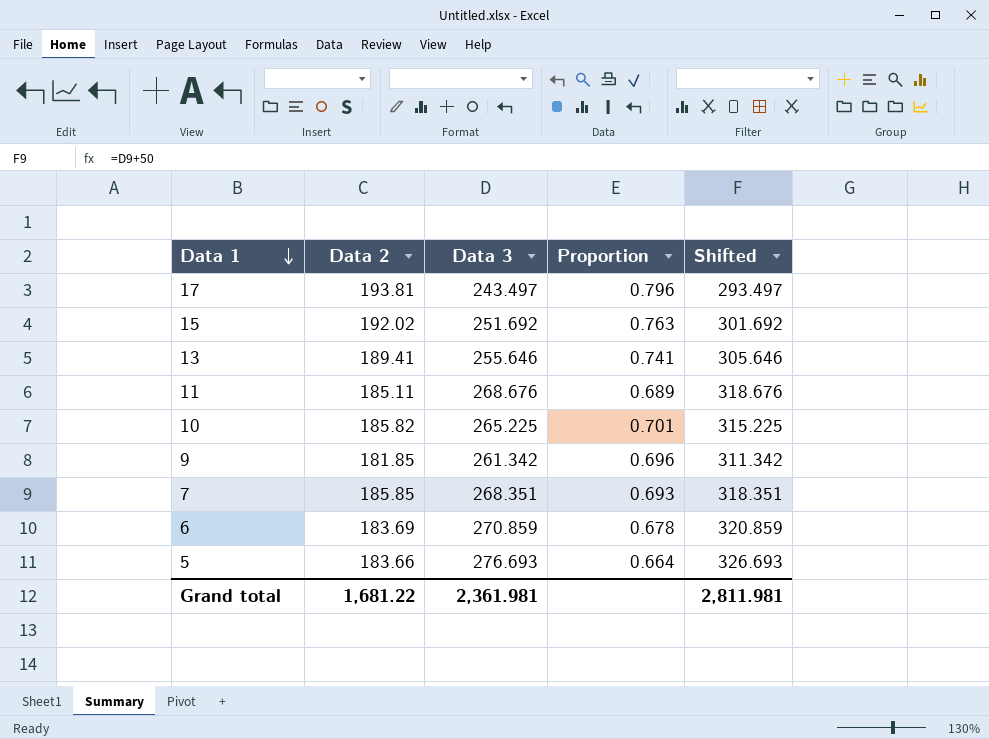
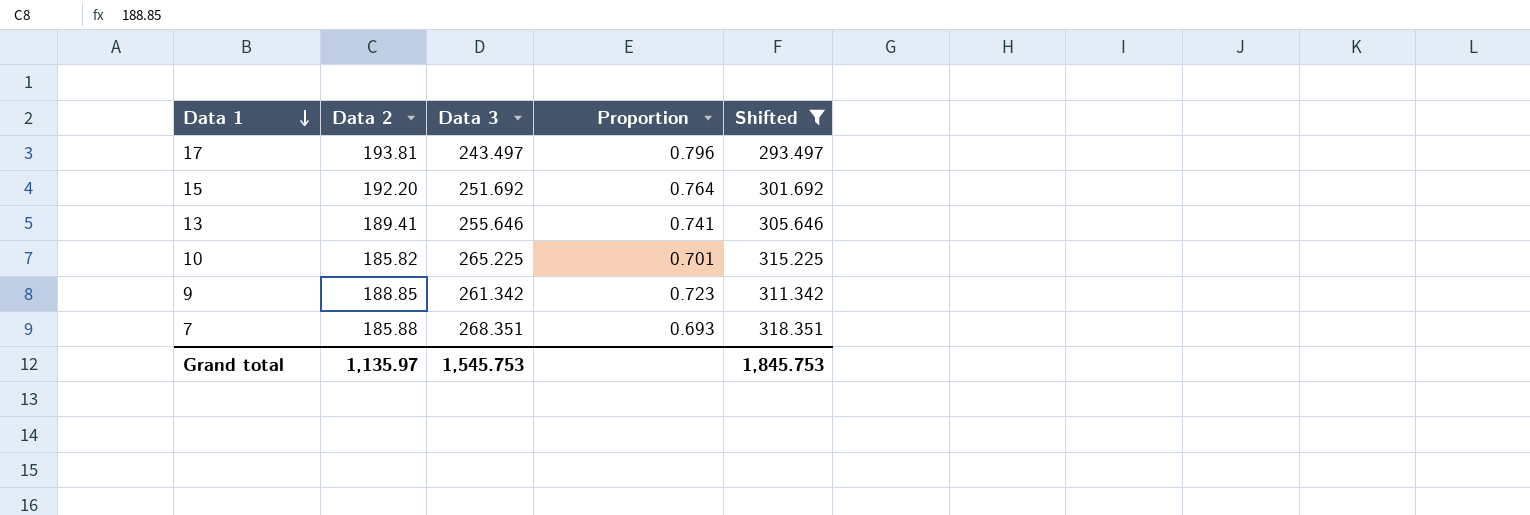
filter: none -> Shifted <= 318.351
15 | Data 2: 192.02 -> 192.20
15 | Proportion: 0.763 -> 0.764
9 | Data 2: 181.85 -> 188.85
9 | Proportion: 0.696 -> 0.723
7 | Data 2: 185.85 -> 185.88
Grand total | Data 2: 1,681.22 -> 1,135.97
Grand total | Data 3: 2,361.981 -> 1,545.753
Grand total | Shifted: 2,811.981 -> 1,845.753

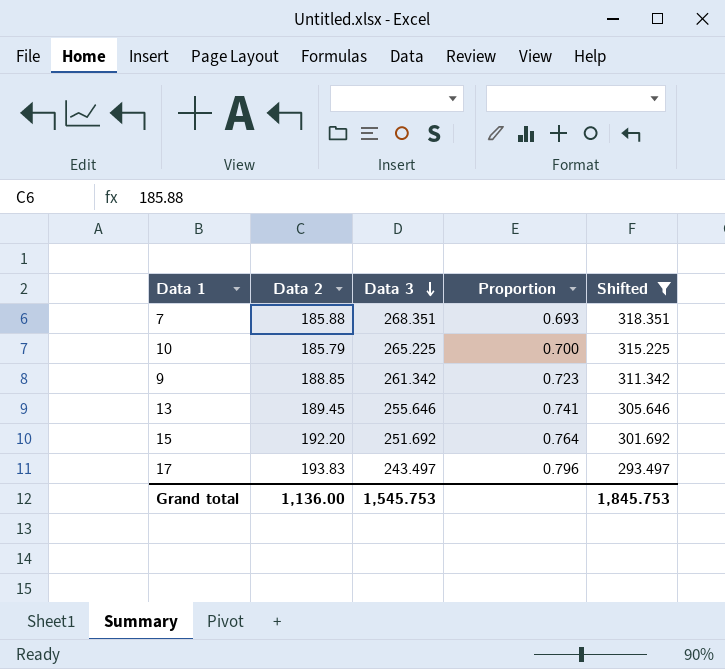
row order: Data 1 descending -> Data 3 descending
10 | Data 2: 185.82 -> 185.79
10 | Proportion: 0.701 -> 0.700
13 | Data 2: 189.41 -> 189.45
17 | Data 2: 193.81 -> 193.83
Grand total | Data 2: 1,135.97 -> 1,136.00

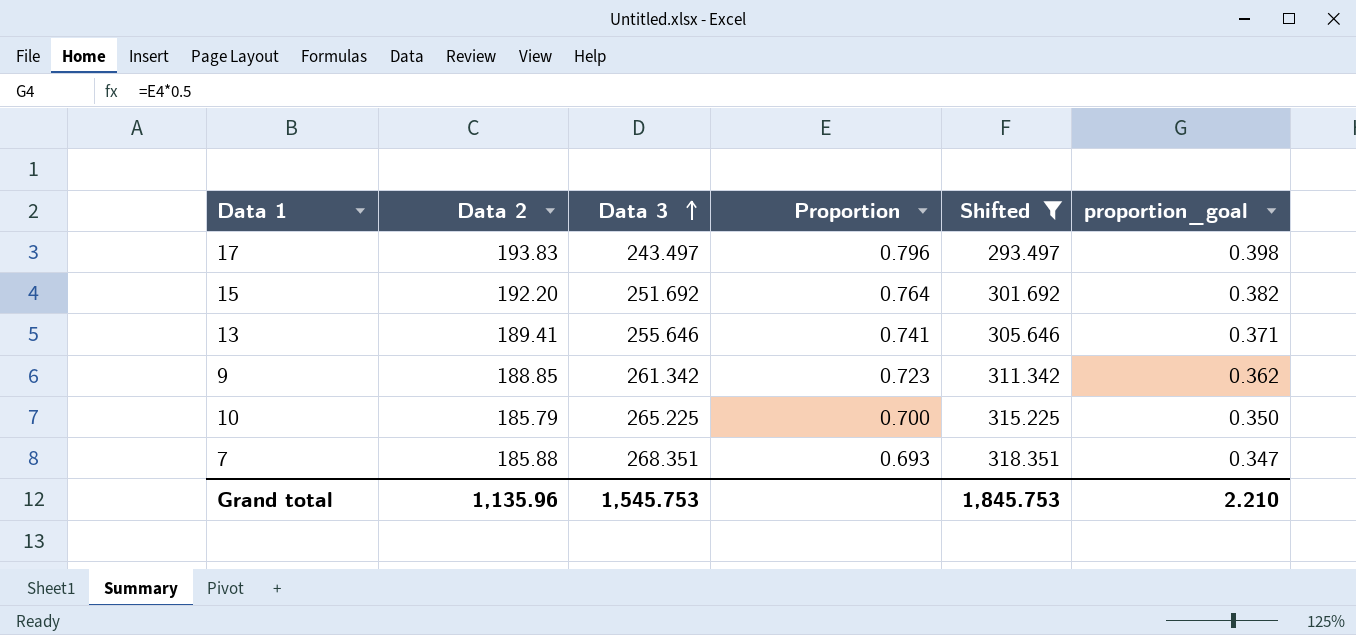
row order: Data 3 descending -> Data 3 ascending
column proportion_goal | formula: none -> [Proportion] * 0.5
13 | Data 2: 189.45 -> 189.41
Grand total | Data 2: 1,136.00 -> 1,135.96

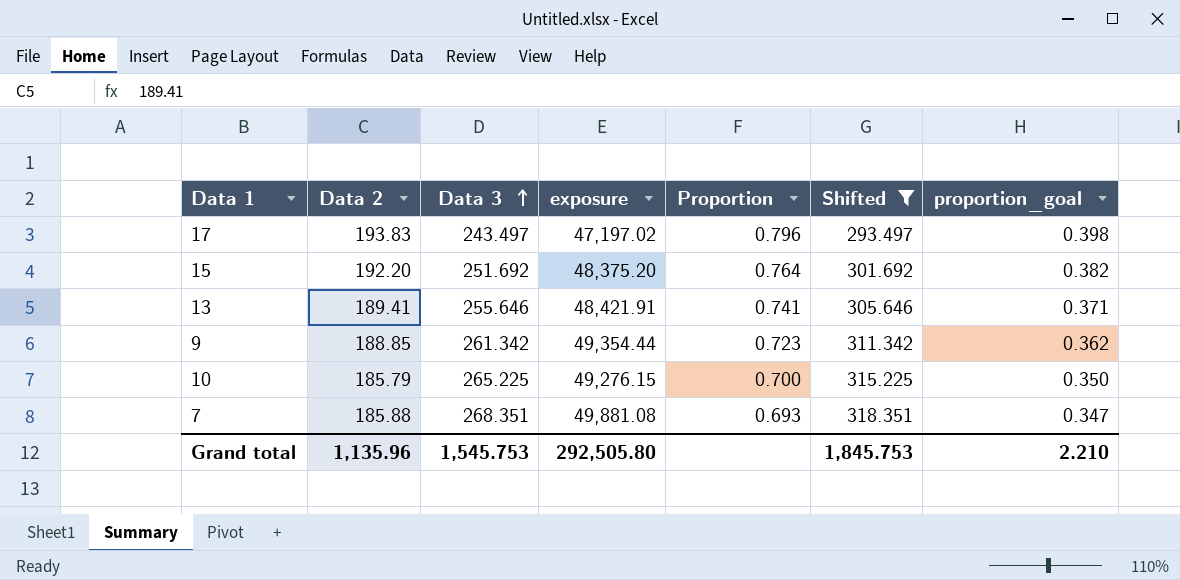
column exposure | formula: none -> [Data 2] * [Data 3]

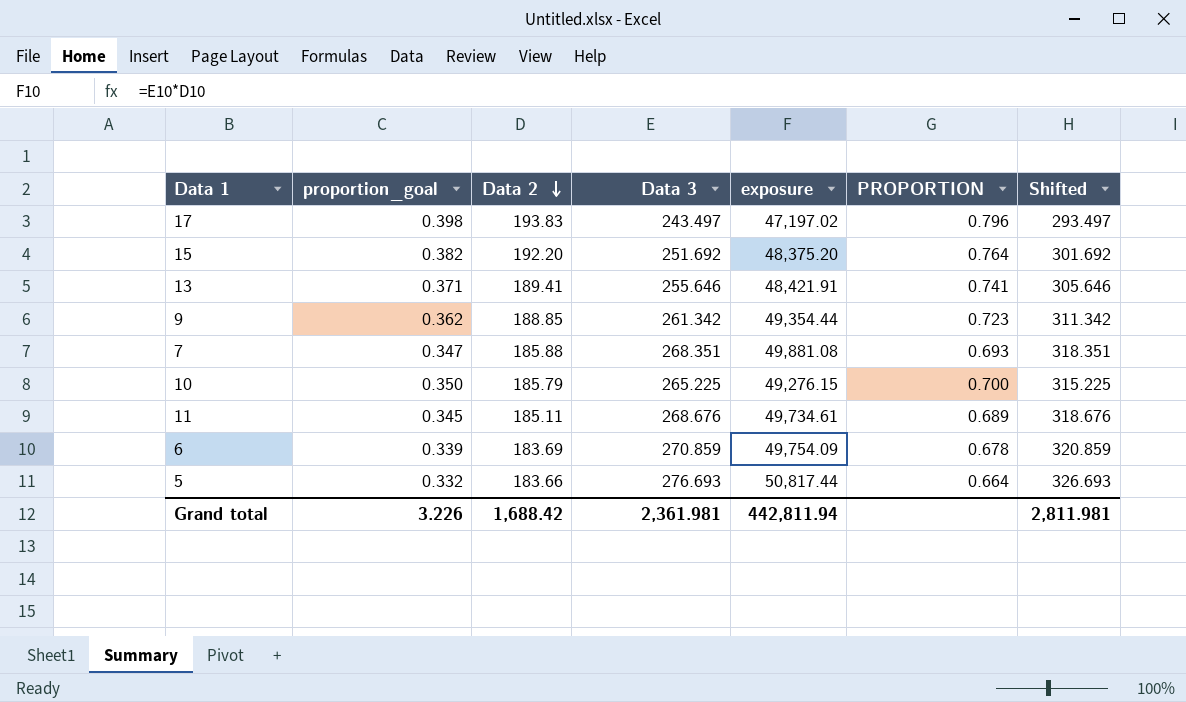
filter: Shifted <= 318.351 -> none
row order: Data 3 ascending -> Data 2 descending
column proportion_goal | position: 7 -> 2
column name: Proportion -> PROPORTION
Grand total | proportion_goal: 2.210 -> 3.226
Grand total | Data 2: 1,135.96 -> 1,688.42
Grand total | Data 3: 1,545.753 -> 2,361.981
Grand total | exposure: 292,505.80 -> 442,811.94
Grand total | Shifted: 1,845.753 -> 2,811.981

